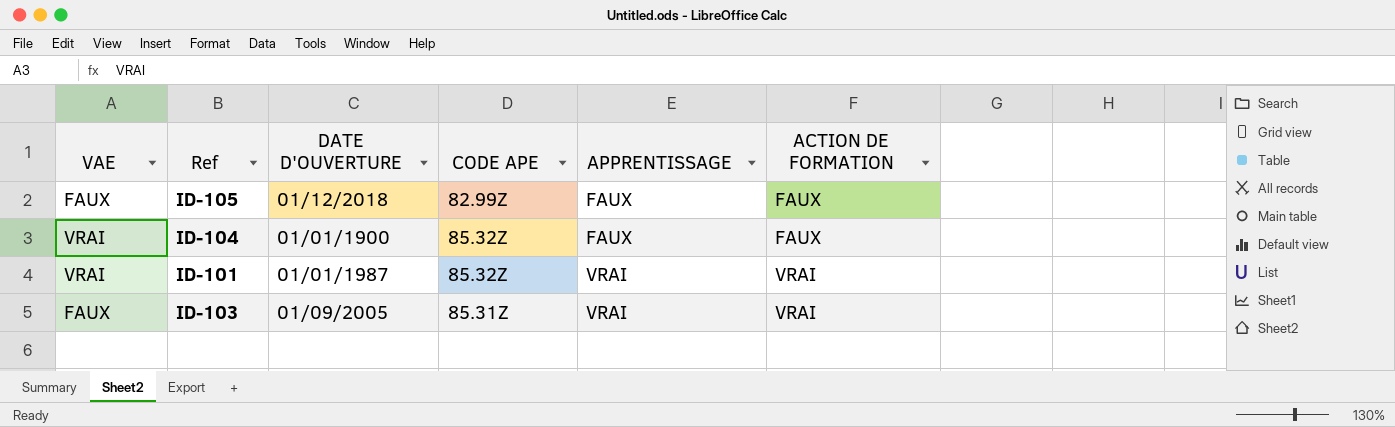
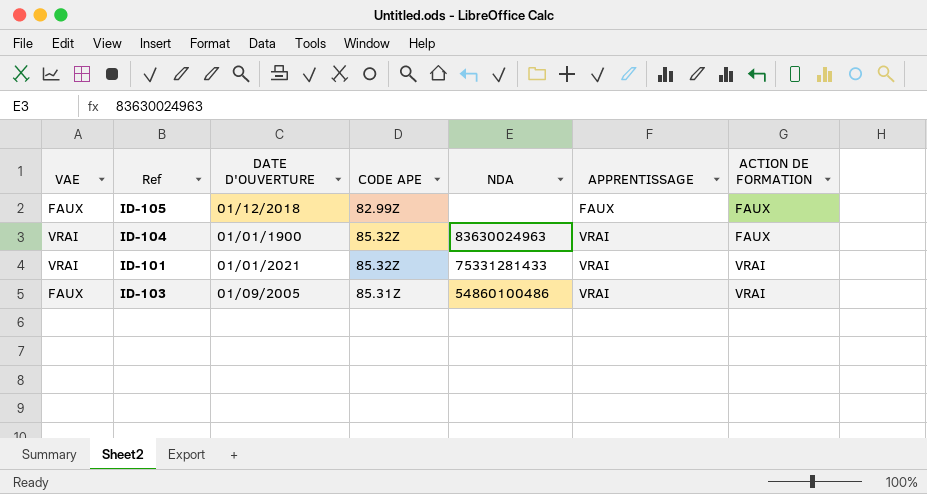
column NDA | position: none -> 5
ID-104 | APPRENTISSAGE: FAUX -> VRAI
ID-101 | DATE D'OUVERTURE: 01/01/1987 -> 01/01/2021

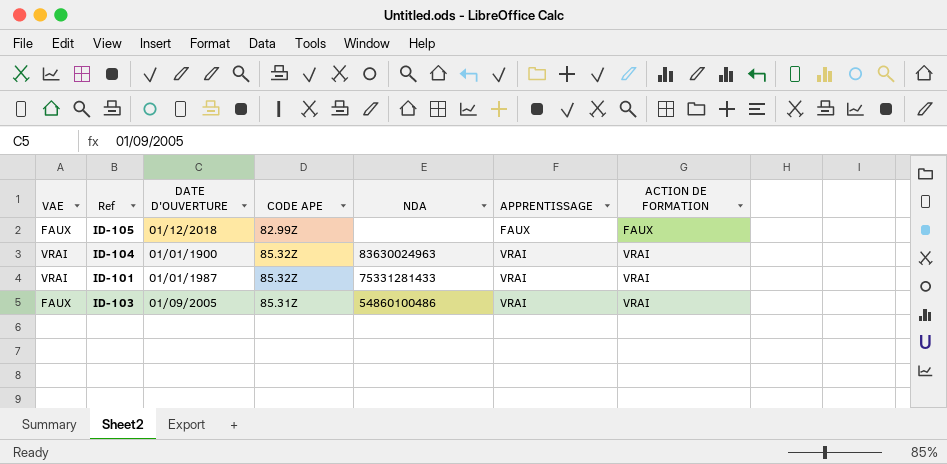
ID-104 | ACTION DE FORMATION: FAUX -> VRAI
ID-101 | DATE D'OUVERTURE: 01/01/2021 -> 01/01/1987

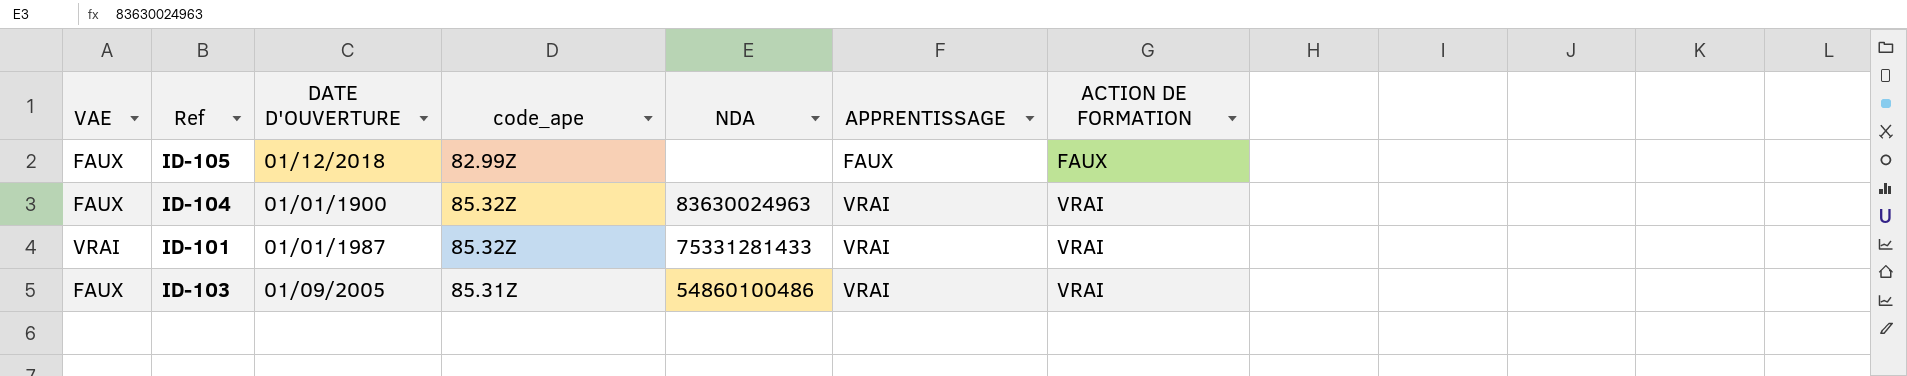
column name: CODE APE -> code_ape
ID-104 | VAE: VRAI -> FAUX

